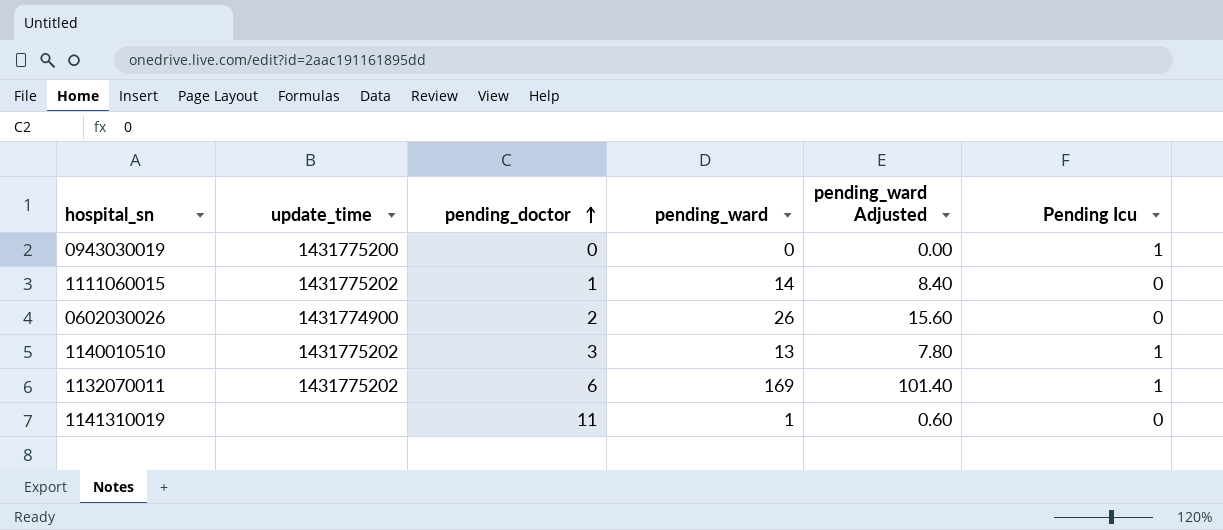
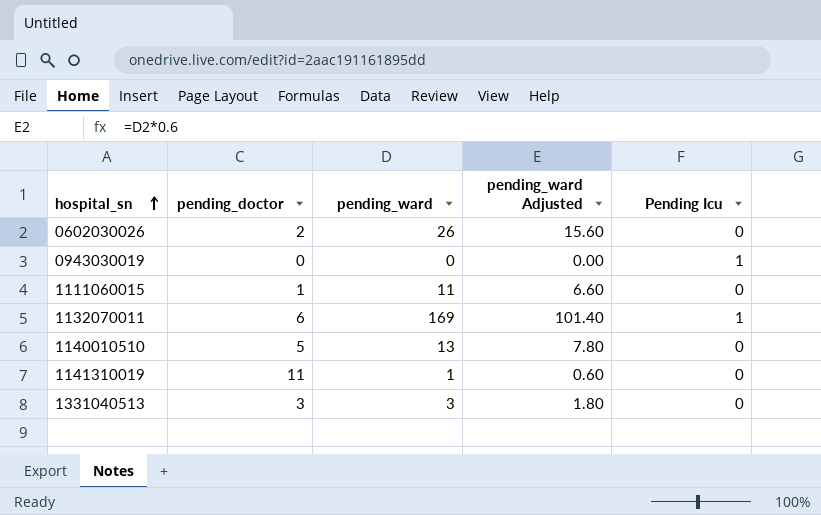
row order: pending_doctor ascending -> hospital_sn ascending
column update_time | position: 2 -> none
1111060015 | pending_ward: 14 -> 11
1111060015 | pending_ward Adjusted: 8.40 -> 6.60
1140010510 | pending_doctor: 3 -> 5
1140010510 | Pending Icu: 1 -> 0
row 1331040513: none -> 3 | 3 | 1.80 | 0

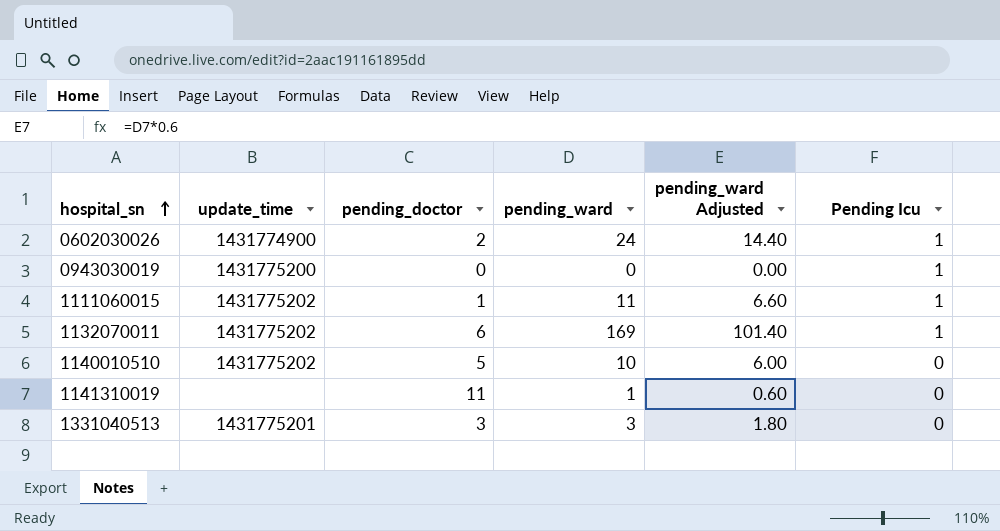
column update_time | position: none -> 2
0602030026 | pending_ward: 26 -> 24
0602030026 | pending_ward Adjusted: 15.60 -> 14.40
0602030026 | Pending Icu: 0 -> 1
1111060015 | Pending Icu: 0 -> 1
1140010510 | pending_ward: 13 -> 10
1140010510 | pending_ward Adjusted: 7.80 -> 6.00

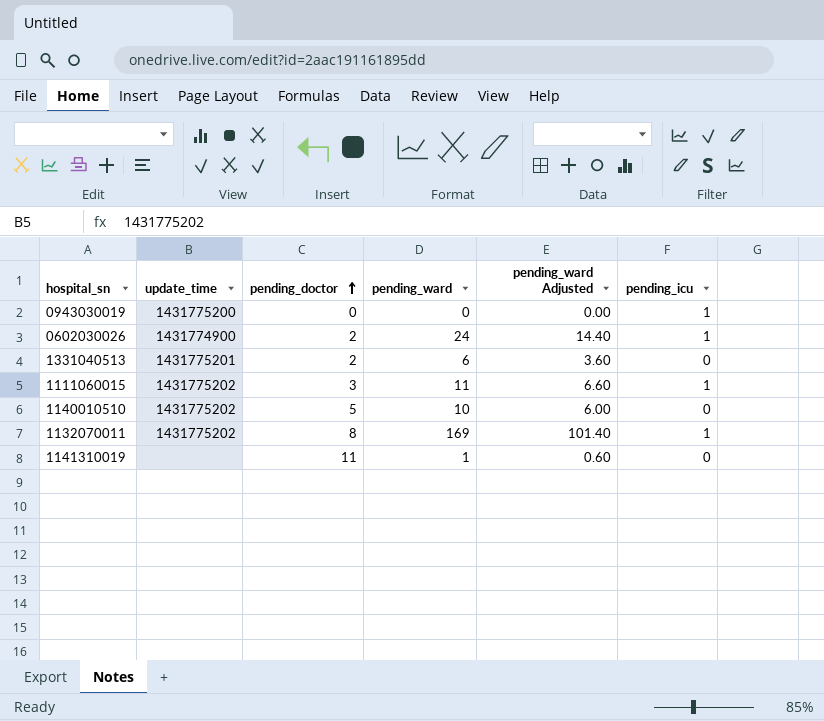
row order: hospital_sn ascending -> pending_doctor ascending
column name: Pending Icu -> pending_icu
1331040513 | pending_doctor: 3 -> 2
1331040513 | pending_ward: 3 -> 6
1331040513 | pending_ward Adjusted: 1.80 -> 3.60
1111060015 | pending_doctor: 1 -> 3
1132070011 | pending_doctor: 6 -> 8

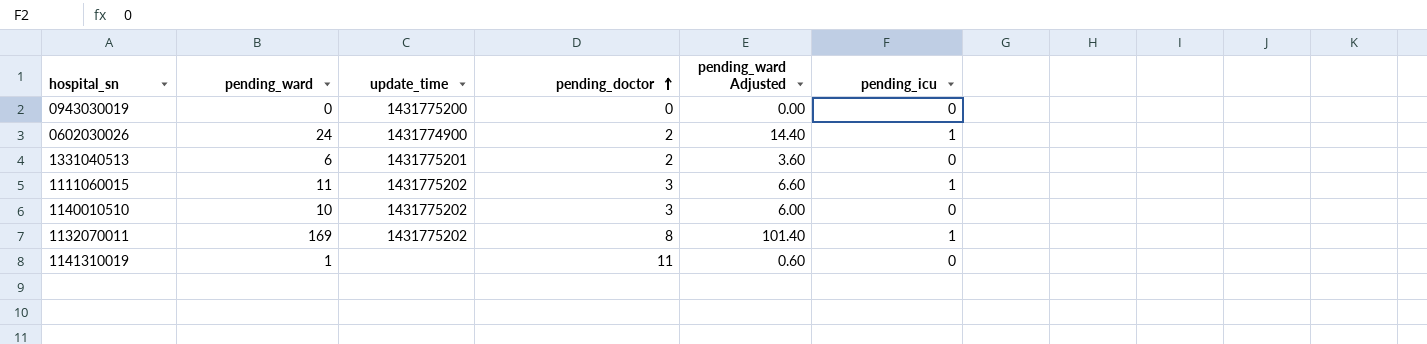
column pending_ward | position: 4 -> 2
0943030019 | pending_icu: 1 -> 0
1140010510 | pending_doctor: 5 -> 3

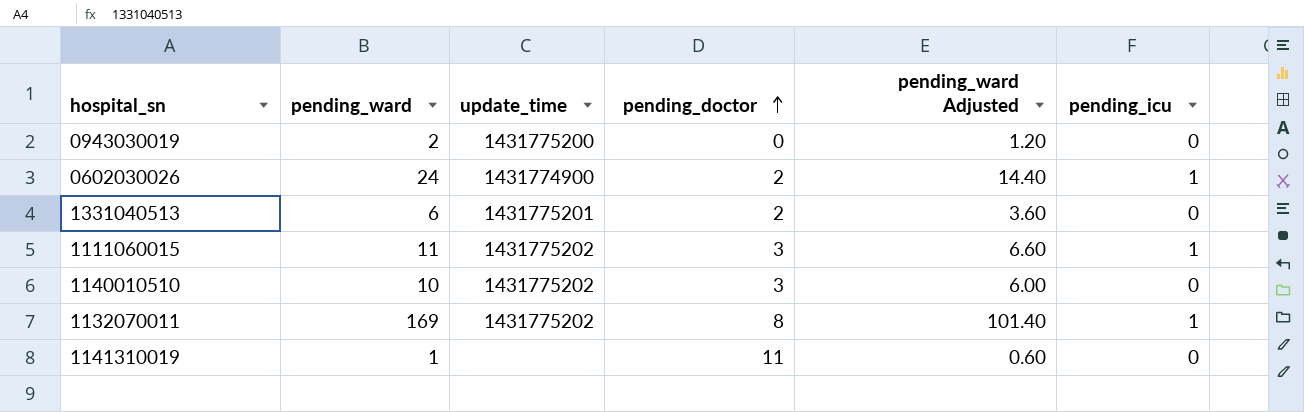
0943030019 | pending_ward: 0 -> 2
0943030019 | pending_ward Adjusted: 0.00 -> 1.20

